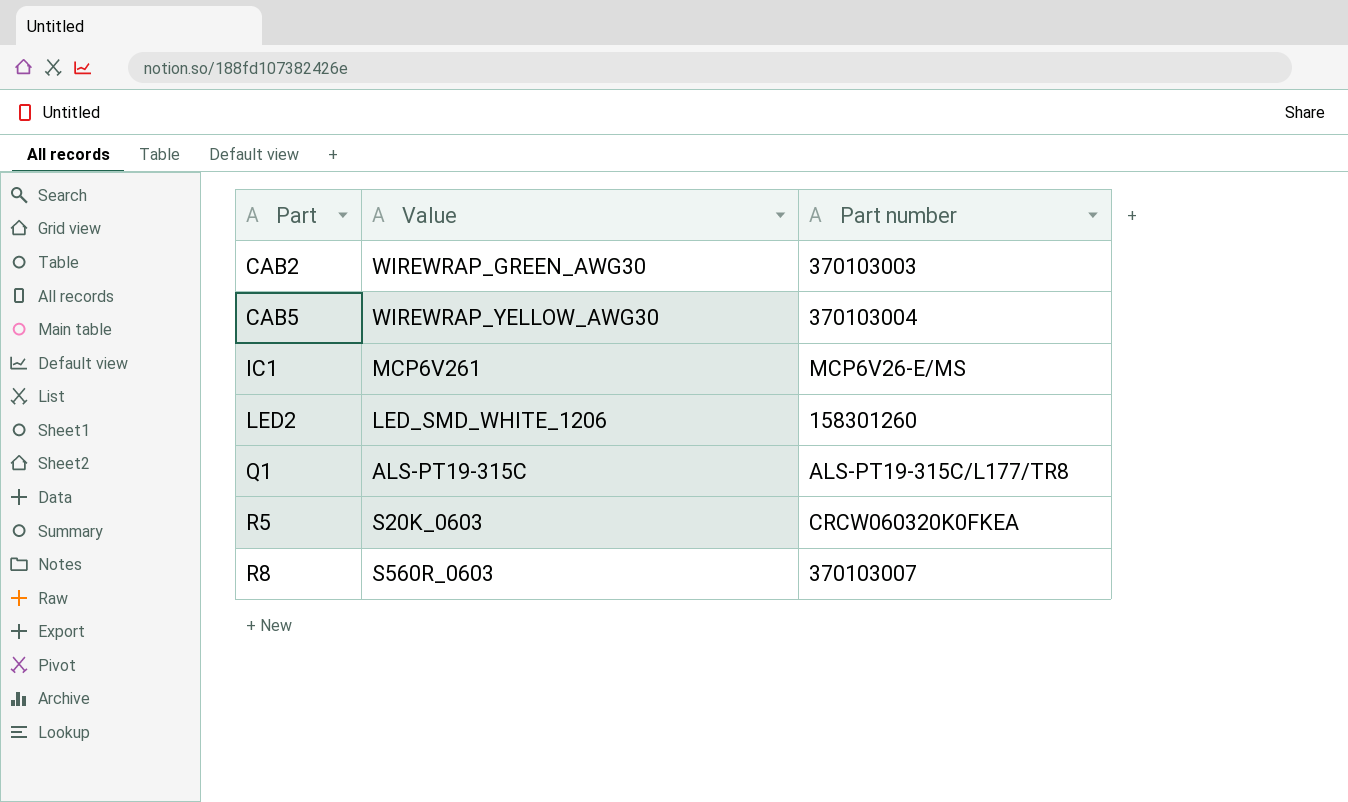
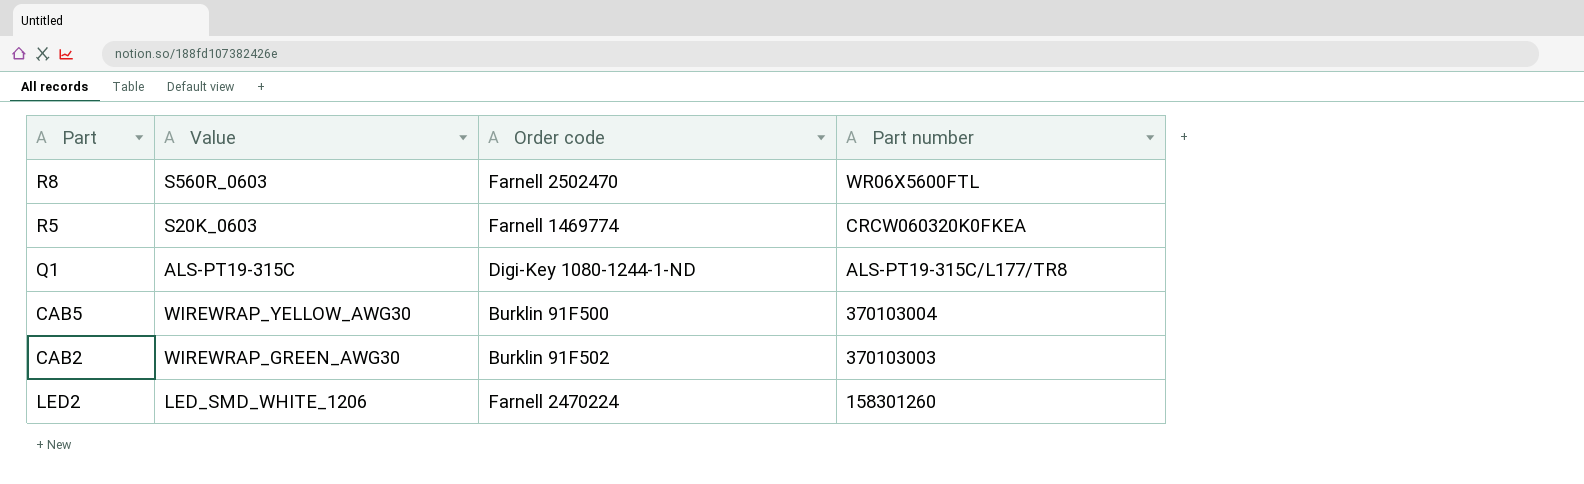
row order: Part ascending -> Part number descending
column Order code | position: none -> 3
row IC1: MCP6V261 | MCP6V26-E/MS -> none
R8 | Part number: 370103007 -> WR06X5600FTL

